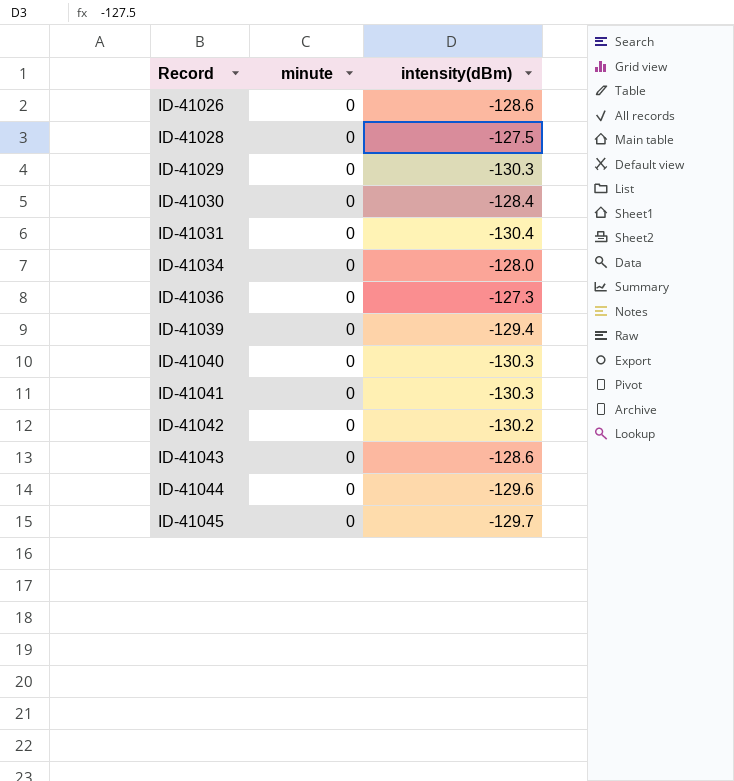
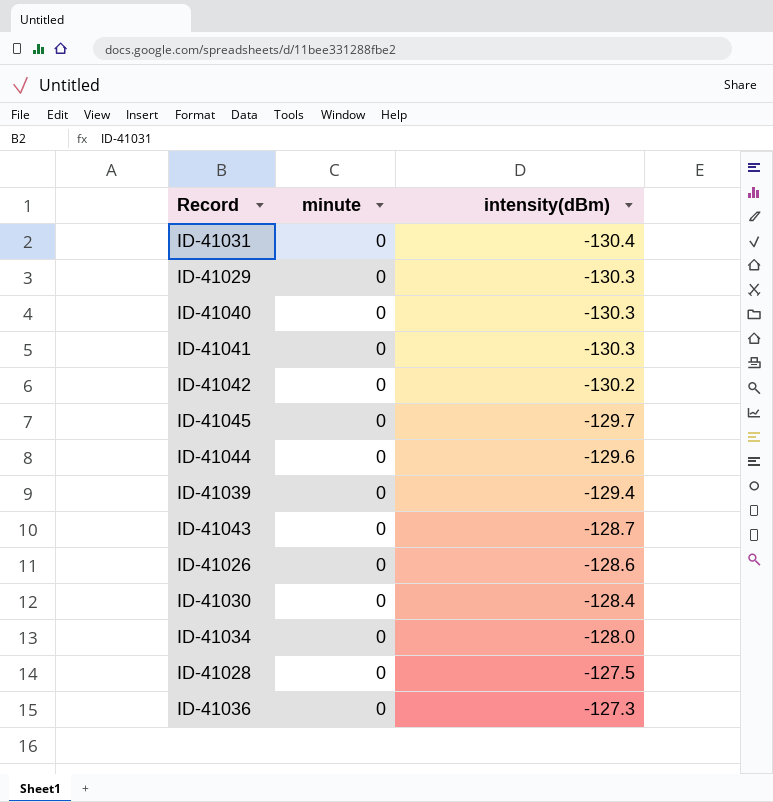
row order: Record ascending -> intensity(dBm) ascending
ID-41043 | intensity(dBm): -128.6 -> -128.7

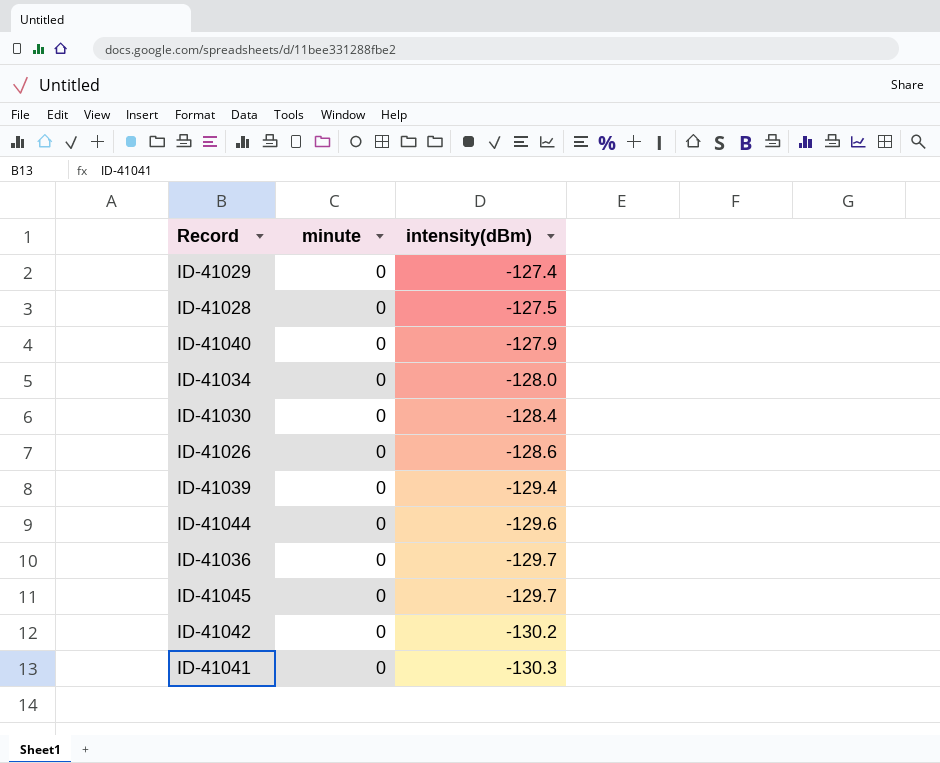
row order: intensity(dBm) ascending -> intensity(dBm) descending
row ID-41031: 0 | -130.4 -> none
row ID-41043: 0 | -128.7 -> none
ID-41029 | intensity(dBm): -130.3 -> -127.4
ID-41040 | intensity(dBm): -130.3 -> -127.9
ID-41036 | intensity(dBm): -127.3 -> -129.7

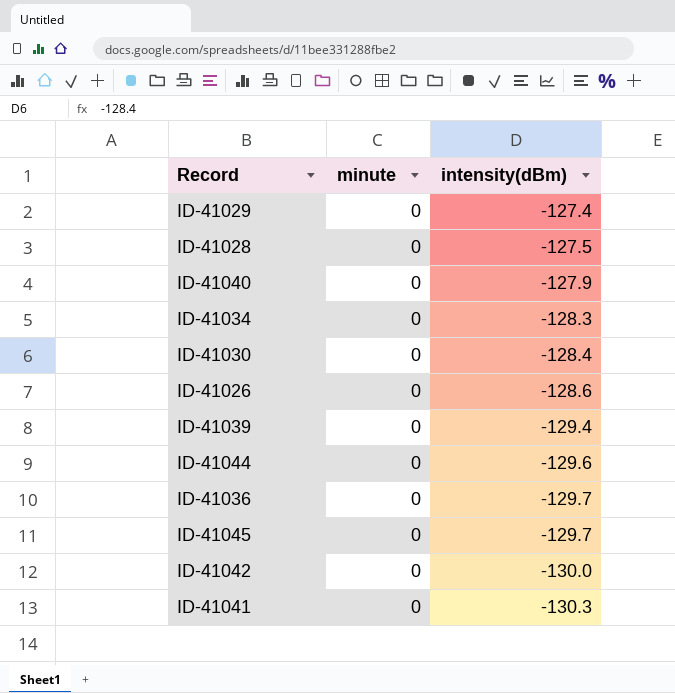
ID-41034 | intensity(dBm): -128.0 -> -128.3
ID-41042 | intensity(dBm): -130.2 -> -130.0

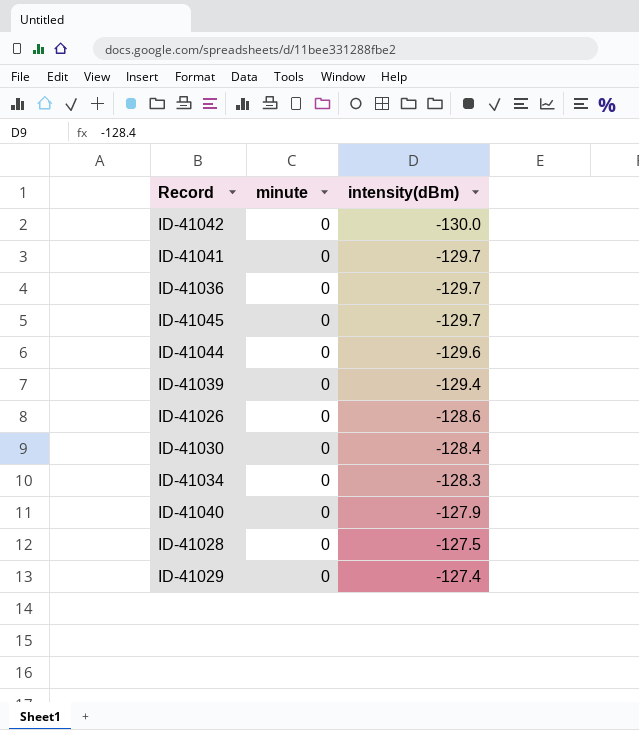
row order: intensity(dBm) descending -> intensity(dBm) ascending
ID-41041 | intensity(dBm): -130.3 -> -129.7

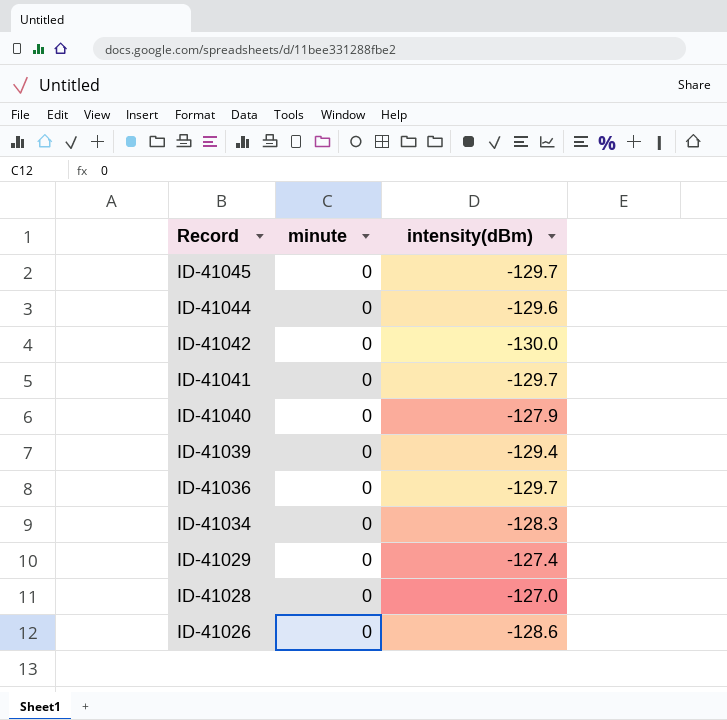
row order: intensity(dBm) ascending -> Record descending
row ID-41030: 0 | -128.4 -> none
ID-41028 | intensity(dBm): -127.5 -> -127.0

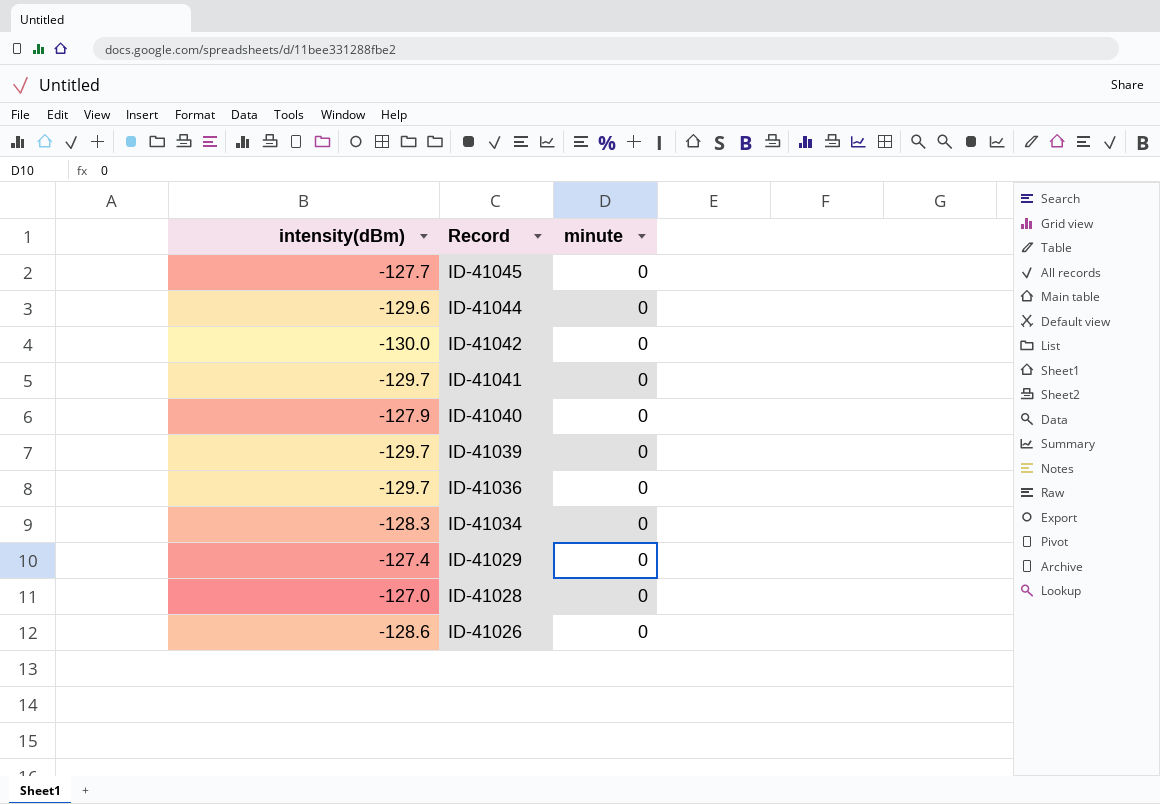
column intensity(dBm) | position: 3 -> 1
ID-41045 | intensity(dBm): -129.7 -> -127.7
ID-41039 | intensity(dBm): -129.4 -> -129.7

